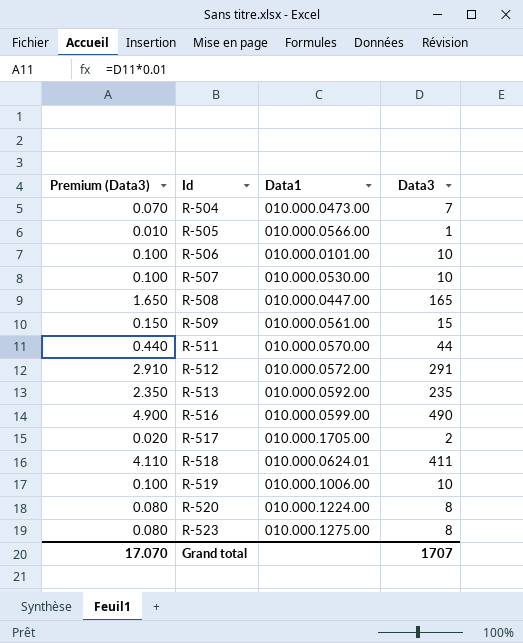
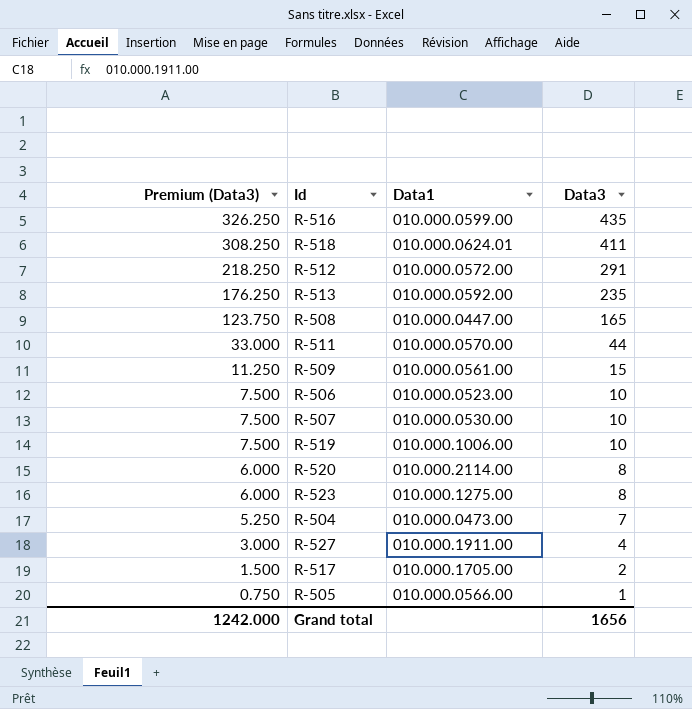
row order: Id ascending -> Premium (Data3) descending
column Premium (Data3) | formula: [Data3] * 0.01 -> [Data3] * 0.75
R-516 | Data3: 490 -> 435
R-506 | Data1: 010.000.0101.00 -> 010.000.0523.00
R-520 | Data1: 010.000.1224.00 -> 010.000.2114.00
row R-527: none -> 3.000 | 010.000.1911.00 | 4
Grand total | Premium (Data3): 17.070 -> 1242.000
Grand total | Data3: 1707 -> 1656

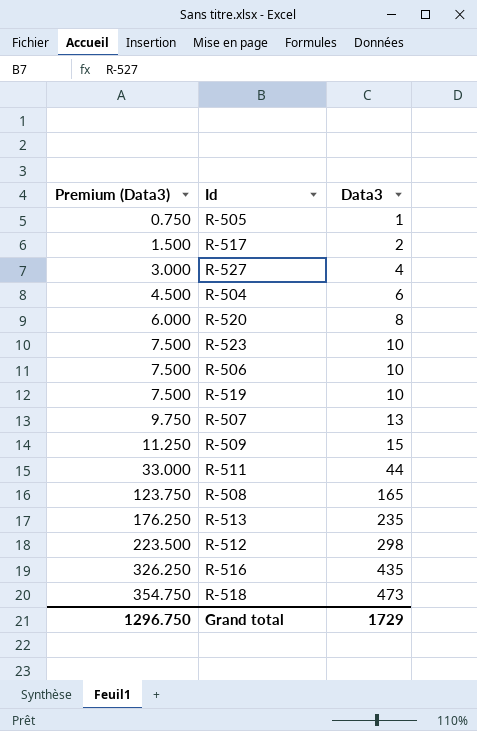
row order: Premium (Data3) descending -> Premium (Data3) ascending
column Data1 | position: 3 -> none
R-504 | Premium (Data3): 5.250 -> 4.500
R-504 | Data3: 7 -> 6
R-523 | Premium (Data3): 6.000 -> 7.500
R-523 | Data3: 8 -> 10
R-507 | Premium (Data3): 7.500 -> 9.750
R-507 | Data3: 10 -> 13
R-512 | Premium (Data3): 218.250 -> 223.500
R-512 | Data3: 291 -> 298
R-518 | Premium (Data3): 308.250 -> 354.750
R-518 | Data3: 411 -> 473
Grand total | Premium (Data3): 1242.000 -> 1296.750
Grand total | Data3: 1656 -> 1729

